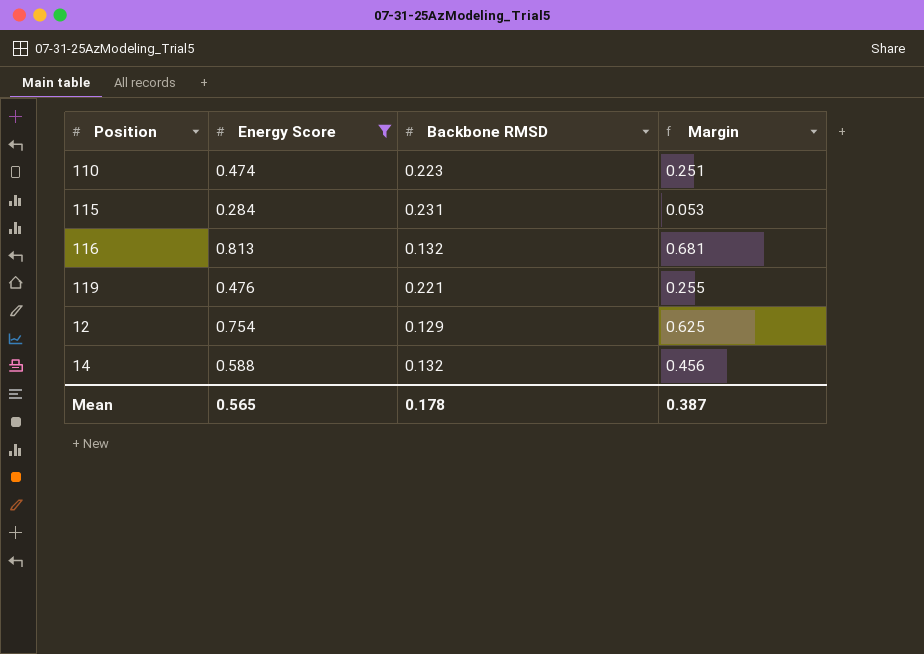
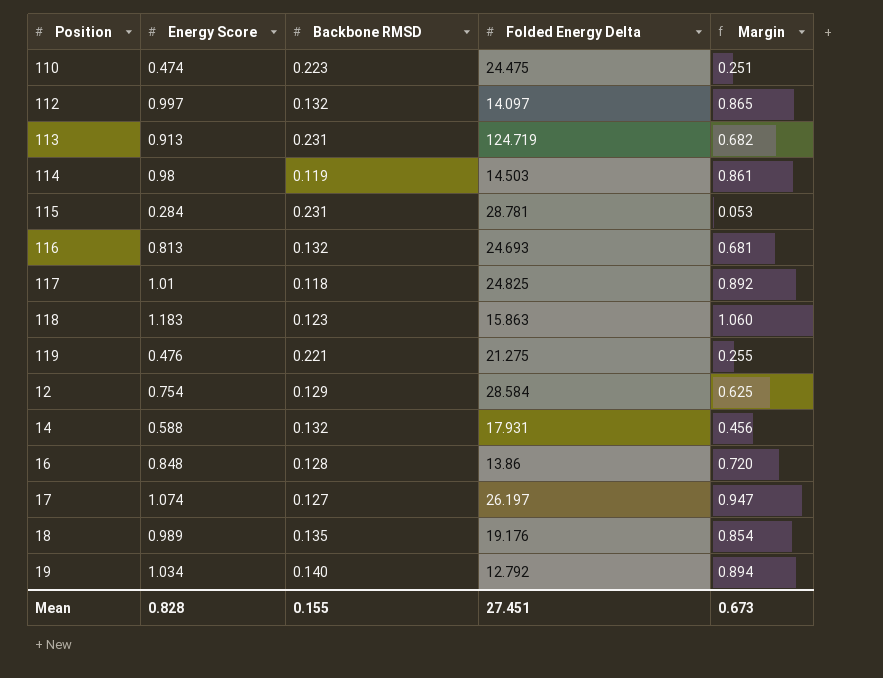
filter: Energy Score <= 0.813 -> none
column Folded Energy Delta | position: none -> 4
Mean | Energy Score: 0.565 -> 0.828
Mean | Backbone RMSD: 0.178 -> 0.155
Mean | Margin: 0.387 -> 0.673

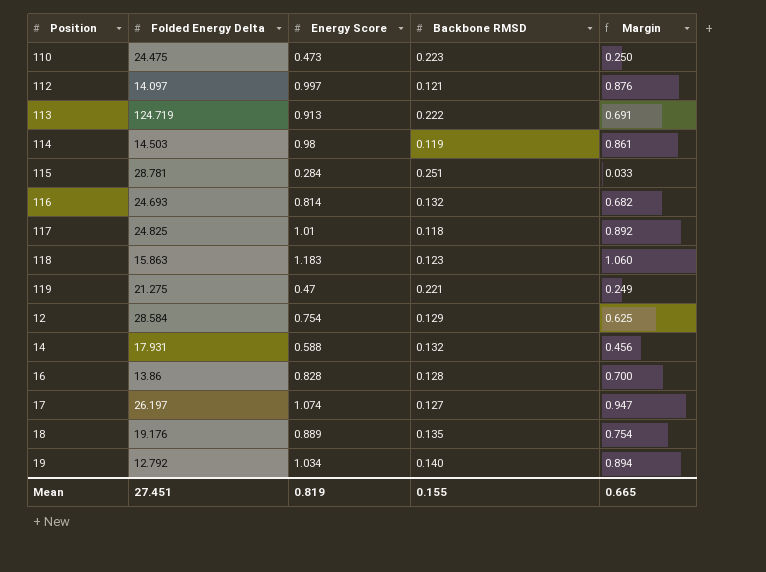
column Folded Energy Delta | position: 4 -> 2
110 | Energy Score: 0.474 -> 0.473
110 | Margin: 0.251 -> 0.250
112 | Backbone RMSD: 0.132 -> 0.121
112 | Margin: 0.865 -> 0.876
113 | Backbone RMSD: 0.231 -> 0.222
113 | Margin: 0.682 -> 0.691
115 | Backbone RMSD: 0.231 -> 0.251
115 | Margin: 0.053 -> 0.033
116 | Energy Score: 0.813 -> 0.814
116 | Margin: 0.681 -> 0.682
119 | Energy Score: 0.476 -> 0.47
119 | Margin: 0.255 -> 0.249
16 | Energy Score: 0.848 -> 0.828
16 | Margin: 0.720 -> 0.700
18 | Energy Score: 0.989 -> 0.889
18 | Margin: 0.854 -> 0.754
Mean | Energy Score: 0.828 -> 0.819
Mean | Margin: 0.673 -> 0.665

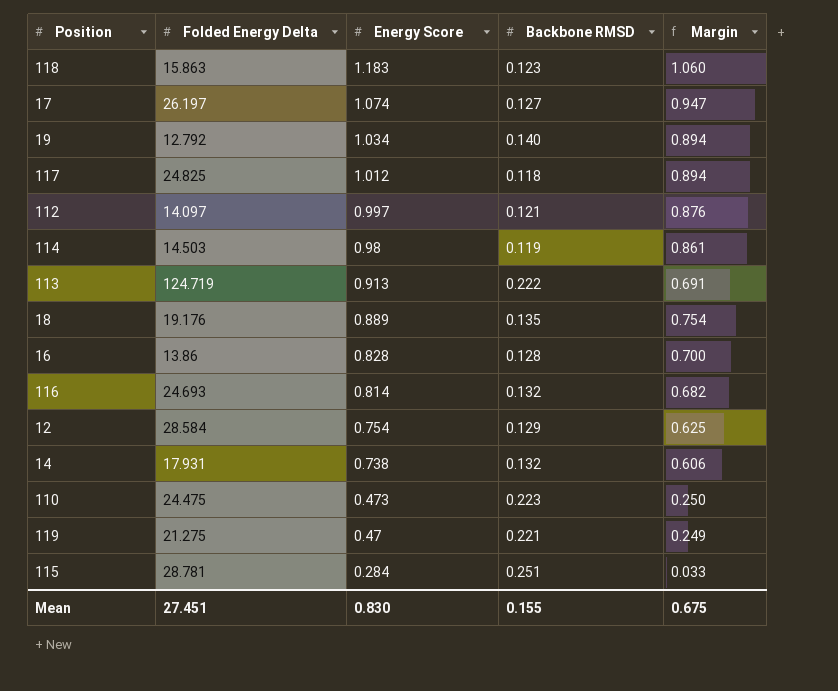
row order: none -> Energy Score descending
117 | Energy Score: 1.01 -> 1.012
117 | Margin: 0.892 -> 0.894
14 | Energy Score: 0.588 -> 0.738
14 | Margin: 0.456 -> 0.606
Mean | Energy Score: 0.819 -> 0.830
Mean | Margin: 0.665 -> 0.675

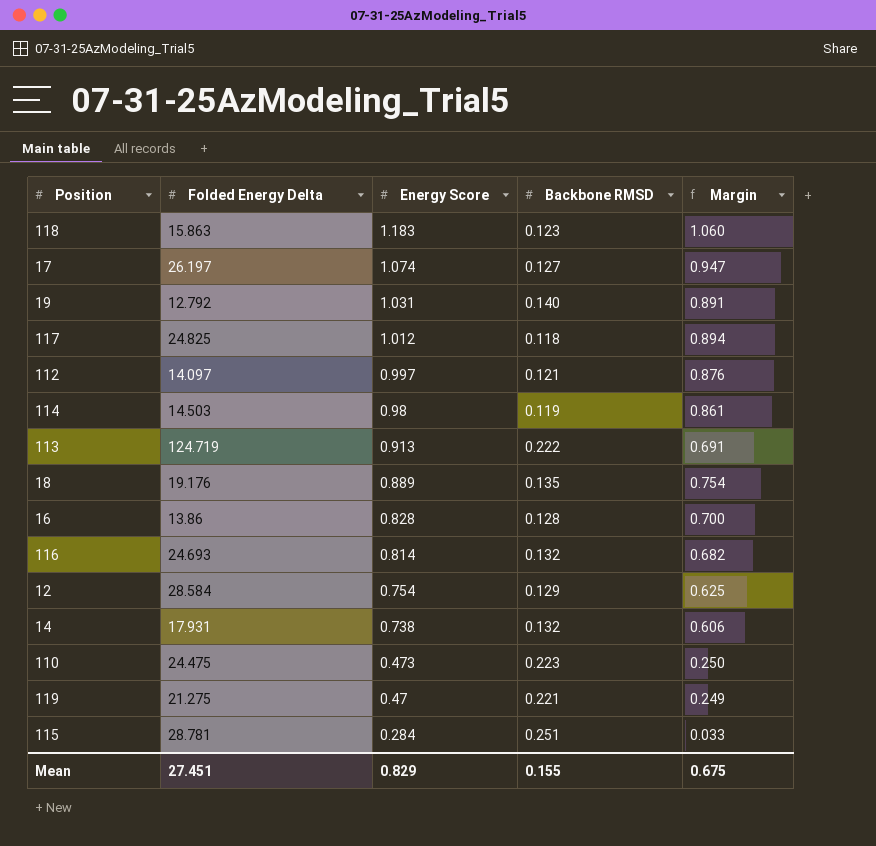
19 | Energy Score: 1.034 -> 1.031
19 | Margin: 0.894 -> 0.891
Mean | Energy Score: 0.830 -> 0.829

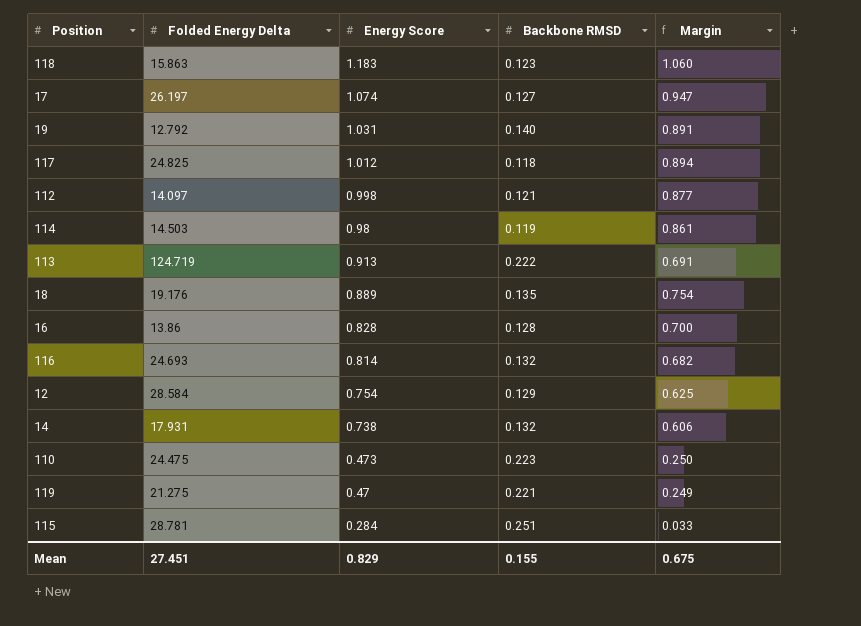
112 | Energy Score: 0.997 -> 0.998
112 | Margin: 0.876 -> 0.877

